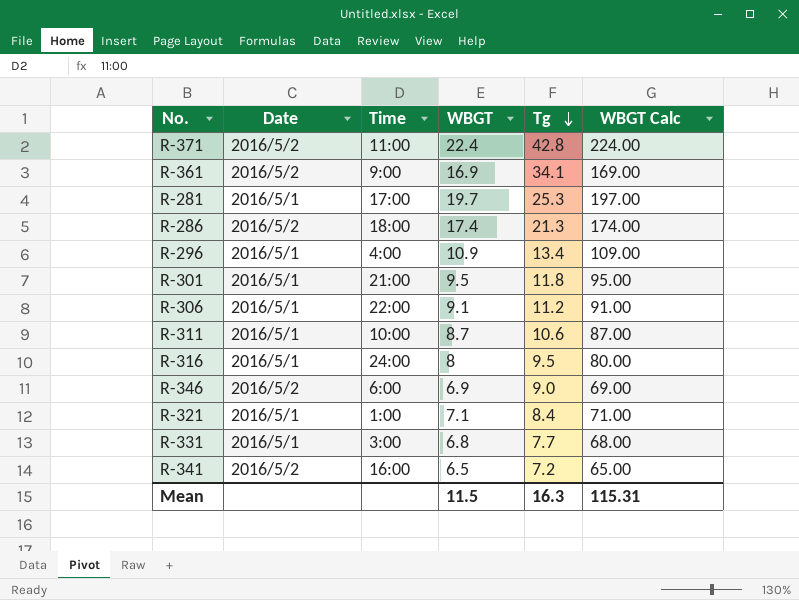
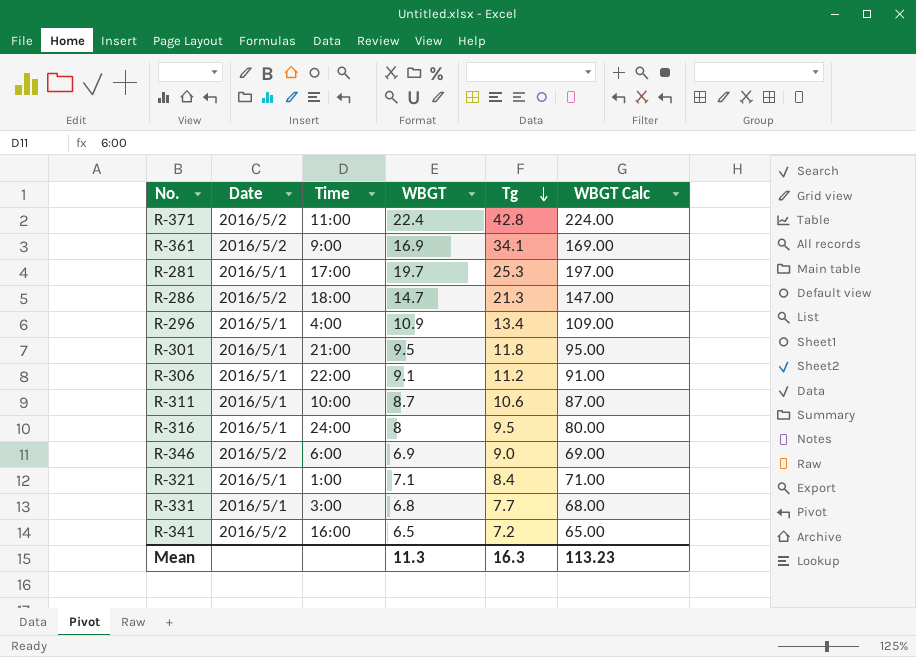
R-286 | WBGT: 17.4 -> 14.7
R-286 | WBGT Calc: 174.00 -> 147.00
Mean | WBGT: 11.5 -> 11.3
Mean | WBGT Calc: 115.31 -> 113.23

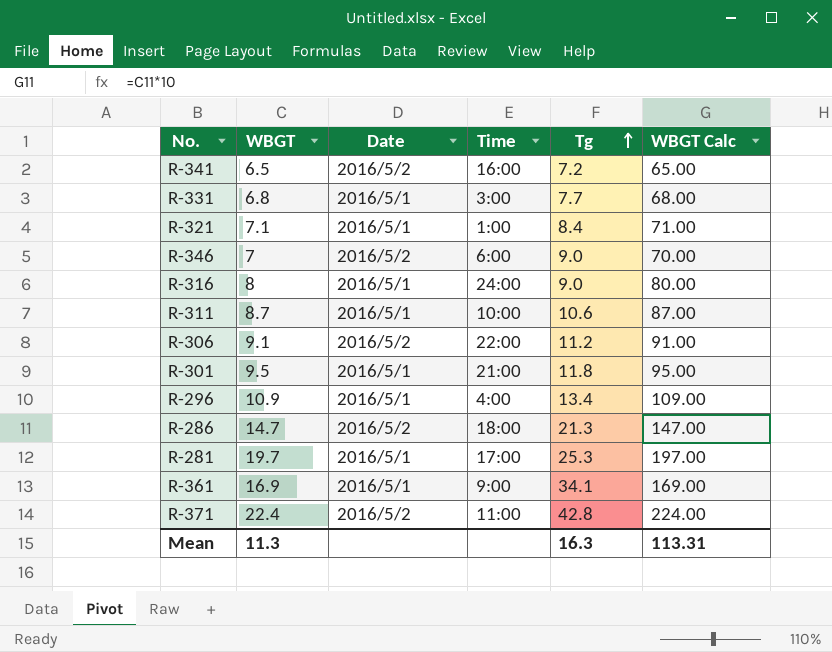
row order: Tg descending -> Tg ascending
column WBGT | position: 4 -> 2
R-346 | WBGT: 6.9 -> 7
R-346 | WBGT Calc: 69.00 -> 70.00
R-316 | Tg: 9.5 -> 9.0
R-306 | Date: 2016/5/1 -> 2016/5/2
R-361 | Date: 2016/5/2 -> 2016/5/1
Mean | WBGT Calc: 113.23 -> 113.31

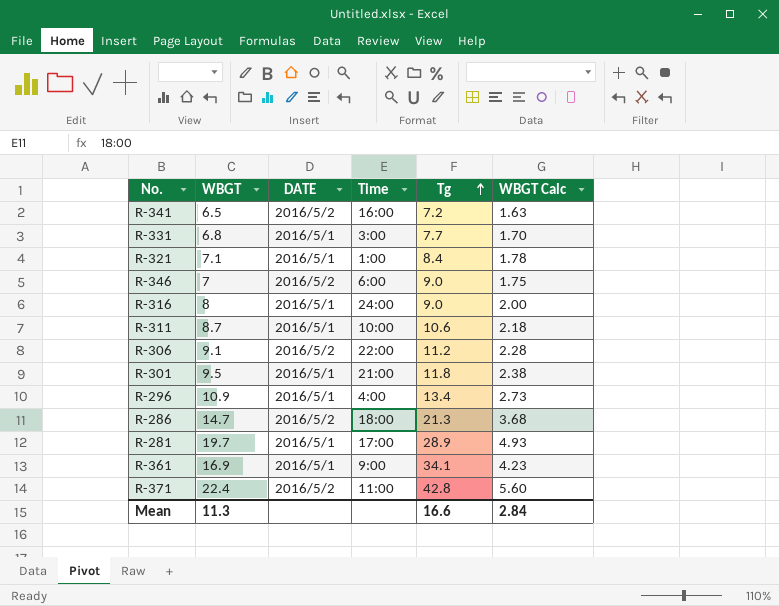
column name: Date -> DATE
column WBGT Calc | formula: [WBGT] * 10 -> [WBGT] * 0.25
R-281 | Tg: 25.3 -> 28.9
Mean | Tg: 16.3 -> 16.6
Mean | WBGT Calc: 113.31 -> 2.84

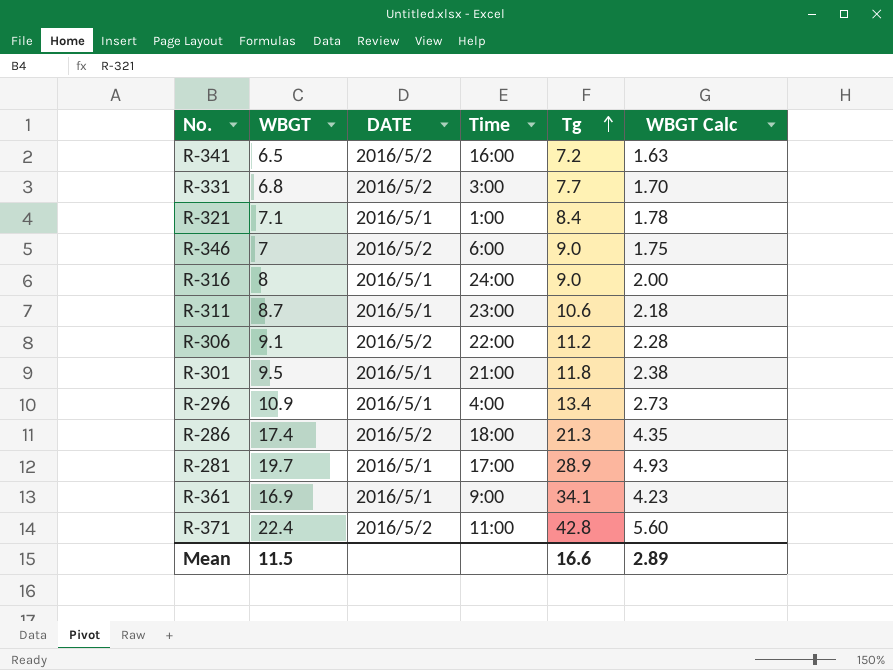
R-331 | DATE: 2016/5/1 -> 2016/5/2
R-311 | Time: 10:00 -> 23:00
R-286 | WBGT: 14.7 -> 17.4
R-286 | WBGT Calc: 3.68 -> 4.35
Mean | WBGT: 11.3 -> 11.5
Mean | WBGT Calc: 2.84 -> 2.89

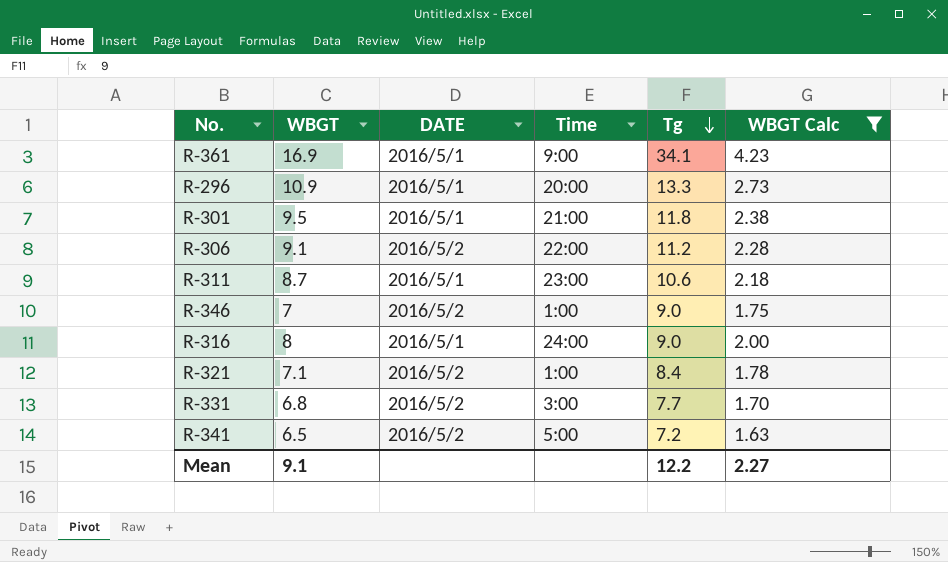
filter: none -> WBGT Calc <= 4.23
row order: Tg ascending -> Tg descending
R-296 | Time: 4:00 -> 20:00
R-296 | Tg: 13.4 -> 13.3
R-346 | Time: 6:00 -> 1:00
R-321 | DATE: 2016/5/1 -> 2016/5/2
R-341 | Time: 16:00 -> 5:00
Mean | WBGT: 11.5 -> 9.1
Mean | Tg: 16.6 -> 12.2
Mean | WBGT Calc: 2.89 -> 2.27

